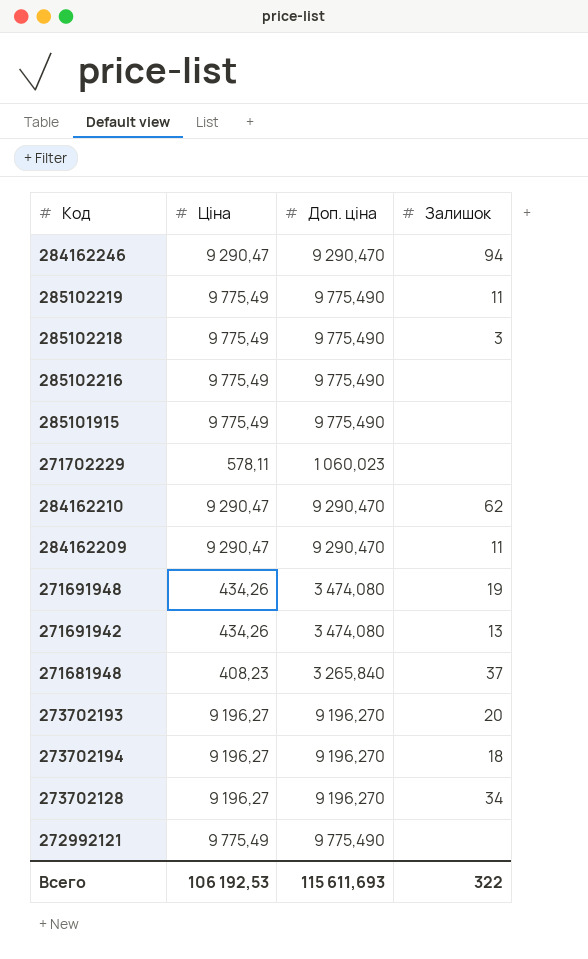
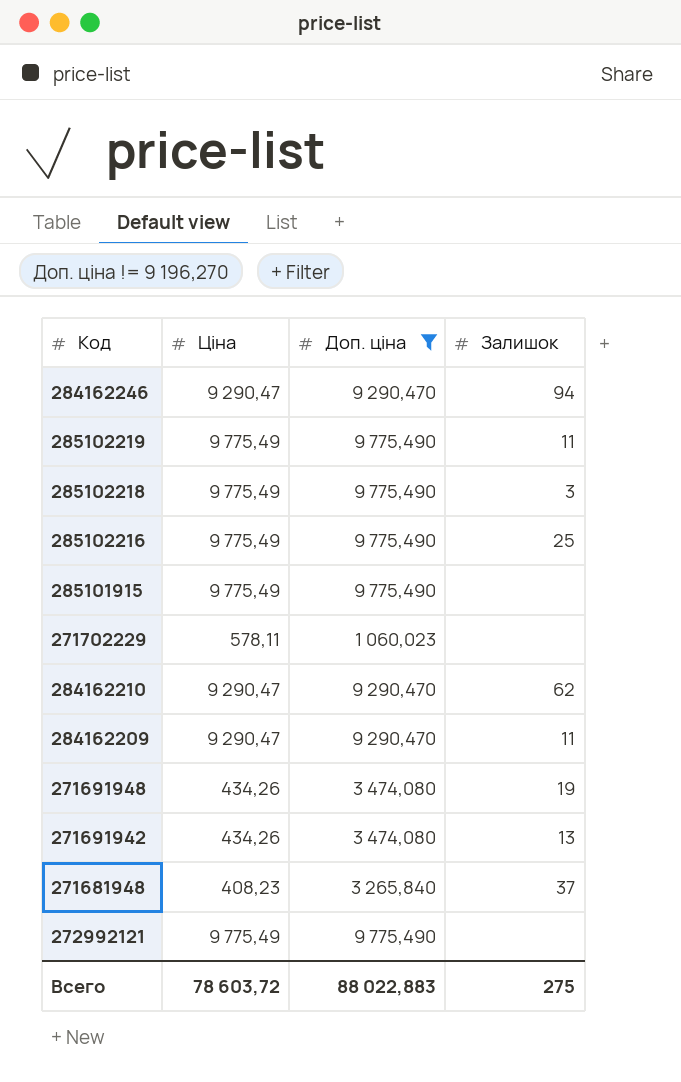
filter: none -> Доп. ціна != 9 196,270
285102216 | Залишок: none -> 25
Всего | Ціна: 106 192,53 -> 78 603,72
Всего | Доп. ціна: 115 611,693 -> 88 022,883
Всего | Залишок: 322 -> 275

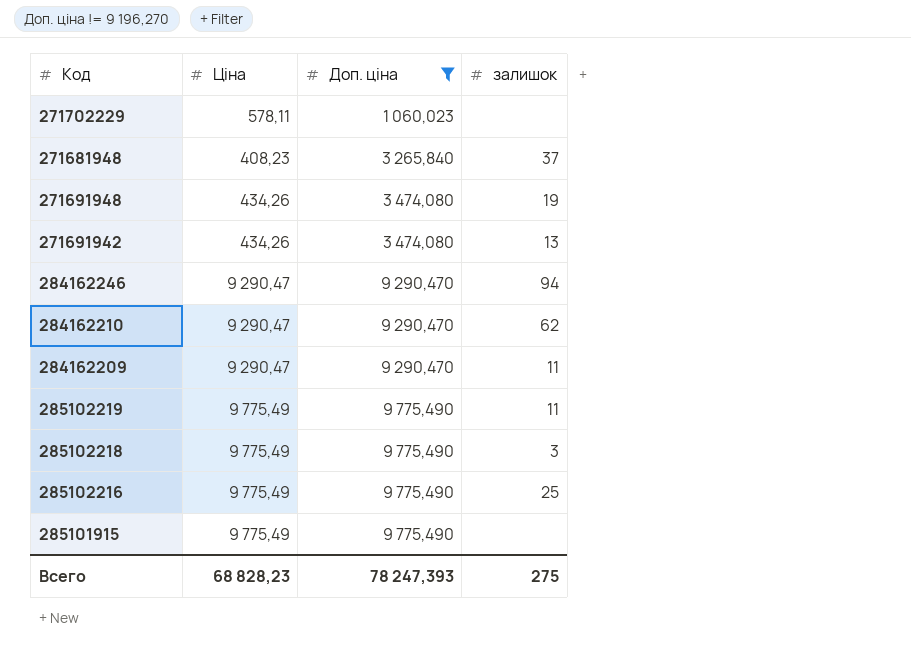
row order: none -> Доп. ціна ascending
column name: Залишок -> залишок
row 272992121: 9 775,49 | 9 775,490 | none -> none
Всего | Ціна: 78 603,72 -> 68 828,23
Всего | Доп. ціна: 88 022,883 -> 78 247,393

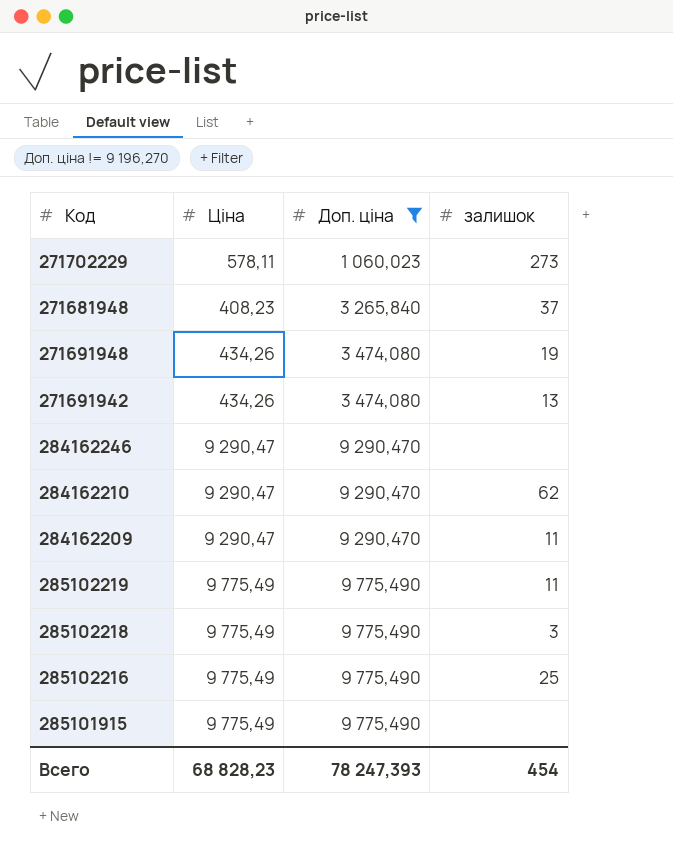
271702229 | залишок: none -> 273
284162246 | залишок: 94 -> none
Всего | залишок: 275 -> 454

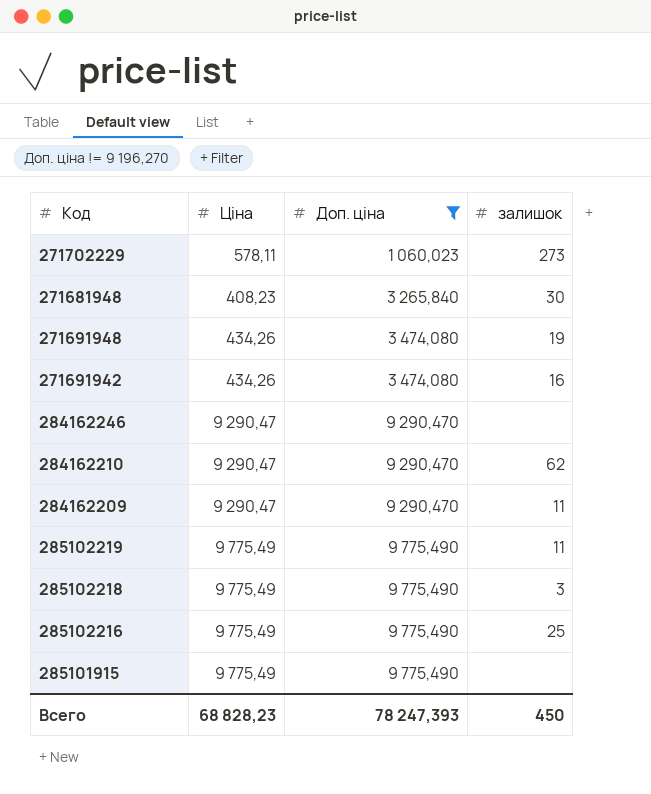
271681948 | залишок: 37 -> 30
271691942 | залишок: 13 -> 16
Всего | залишок: 454 -> 450

